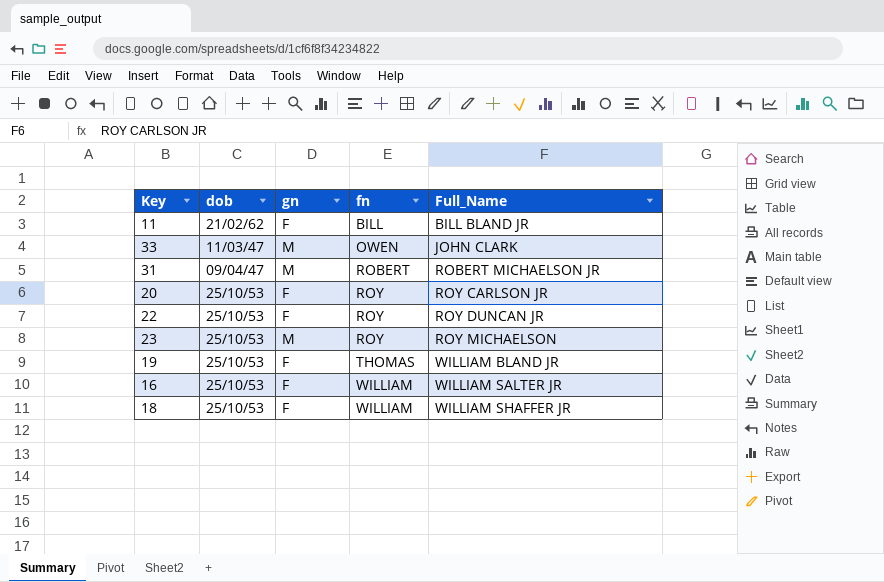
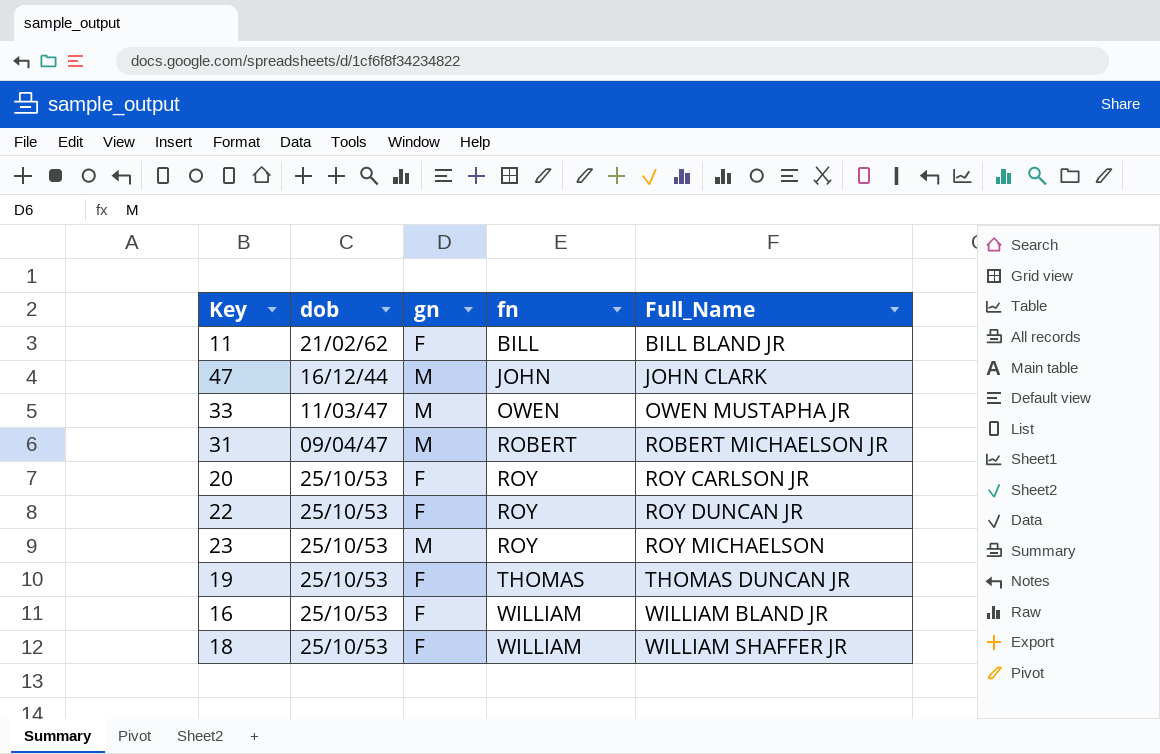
row 47: none -> 16/12/44 | M | JOHN | JOHN CLARK
33 | Full_Name: JOHN CLARK -> OWEN MUSTAPHA JR
19 | Full_Name: WILLIAM BLAND JR -> THOMAS DUNCAN JR
16 | Full_Name: WILLIAM SALTER JR -> WILLIAM BLAND JR

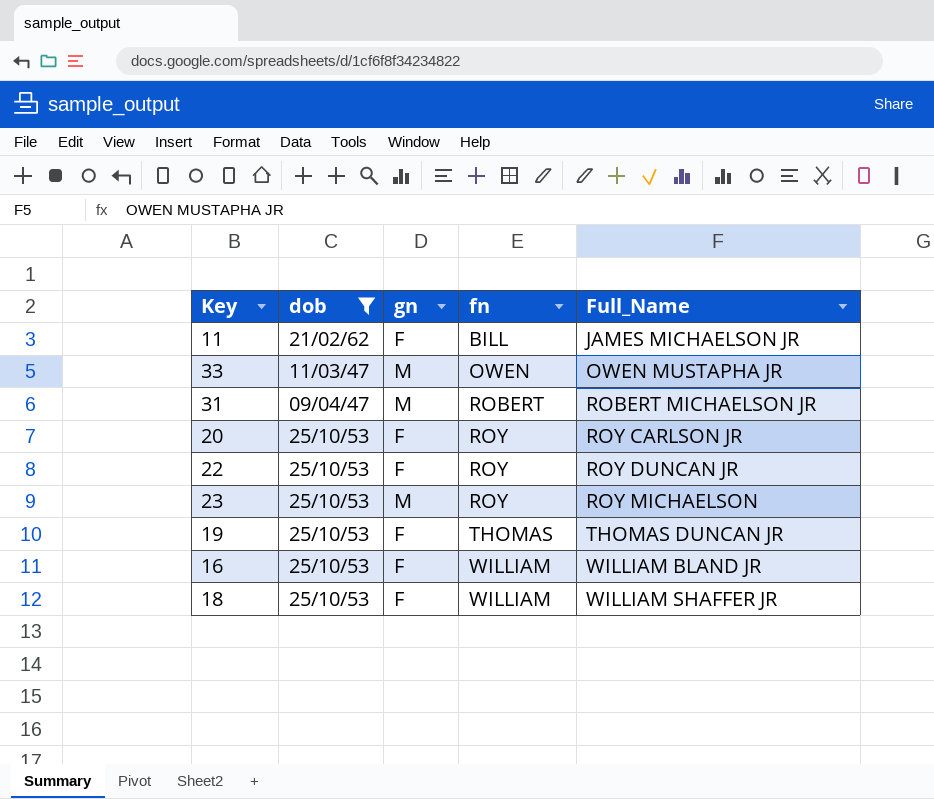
filter: none -> dob != 16/12/44
11 | Full_Name: BILL BLAND JR -> JAMES MICHAELSON JR

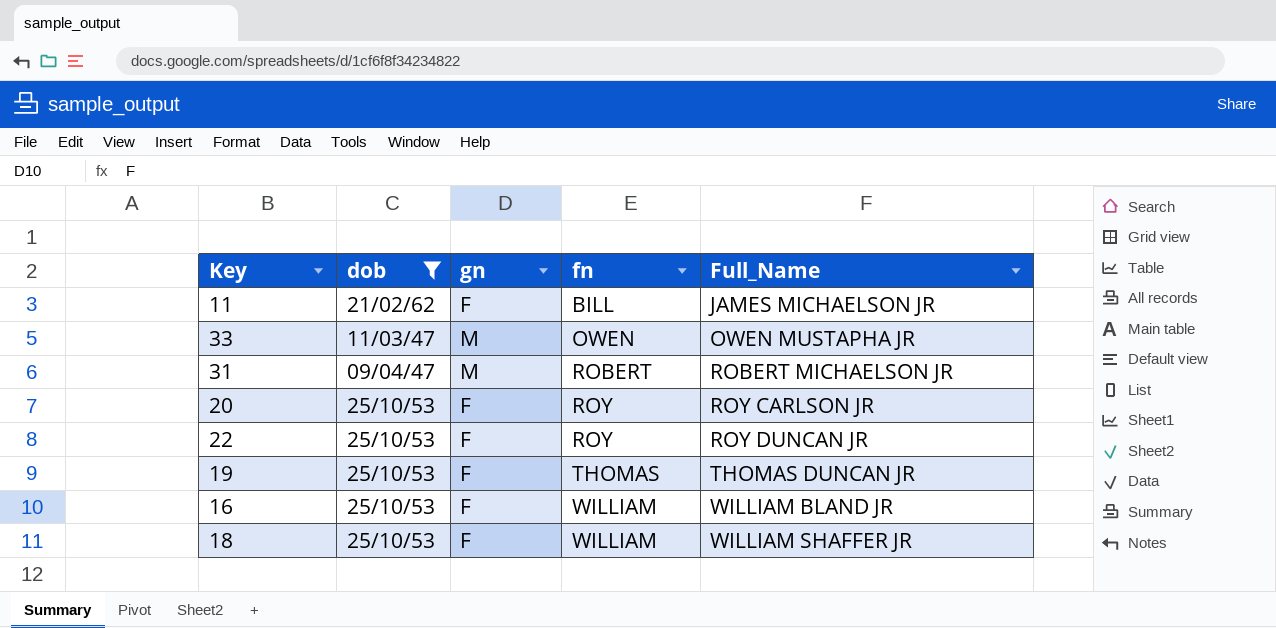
row 23: 25/10/53 | M | ROY | ROY MICHAELSON -> none

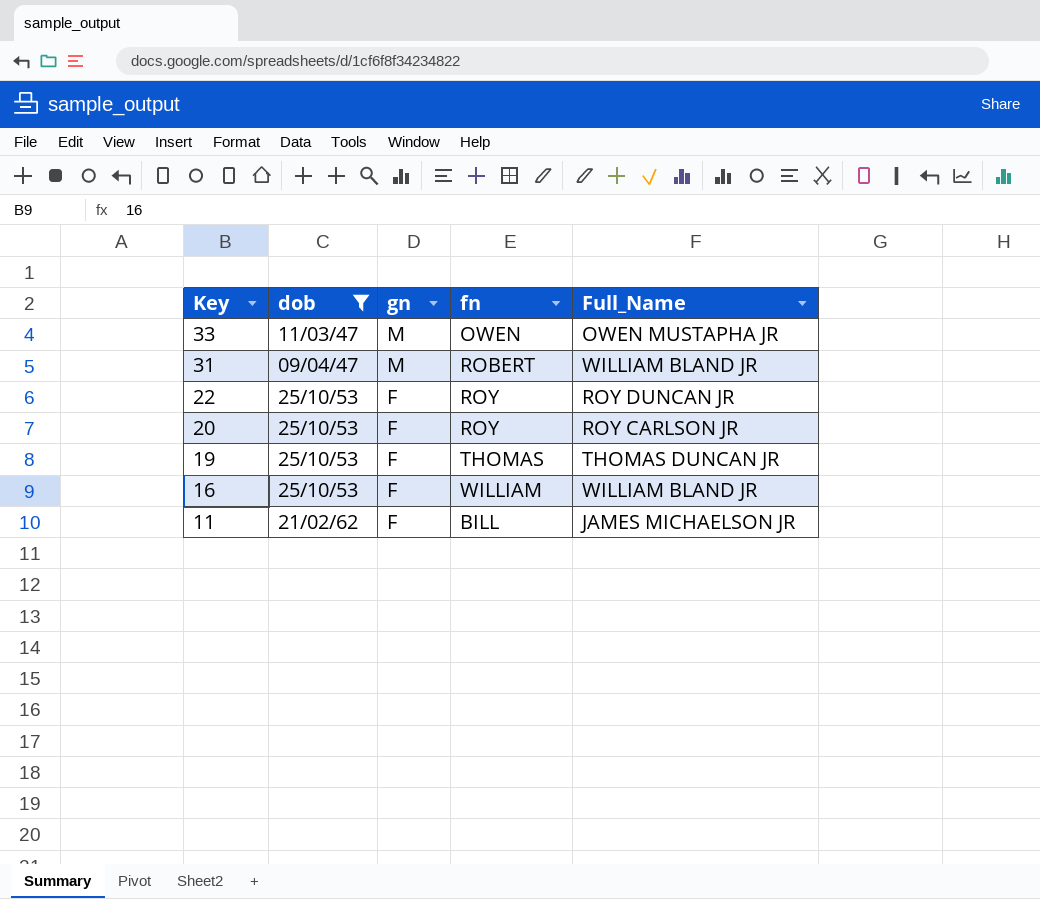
row order: fn ascending -> Key descending
row 18: 25/10/53 | F | WILLIAM | WILLIAM SHAFFER JR -> none
31 | Full_Name: ROBERT MICHAELSON JR -> WILLIAM BLAND JR

